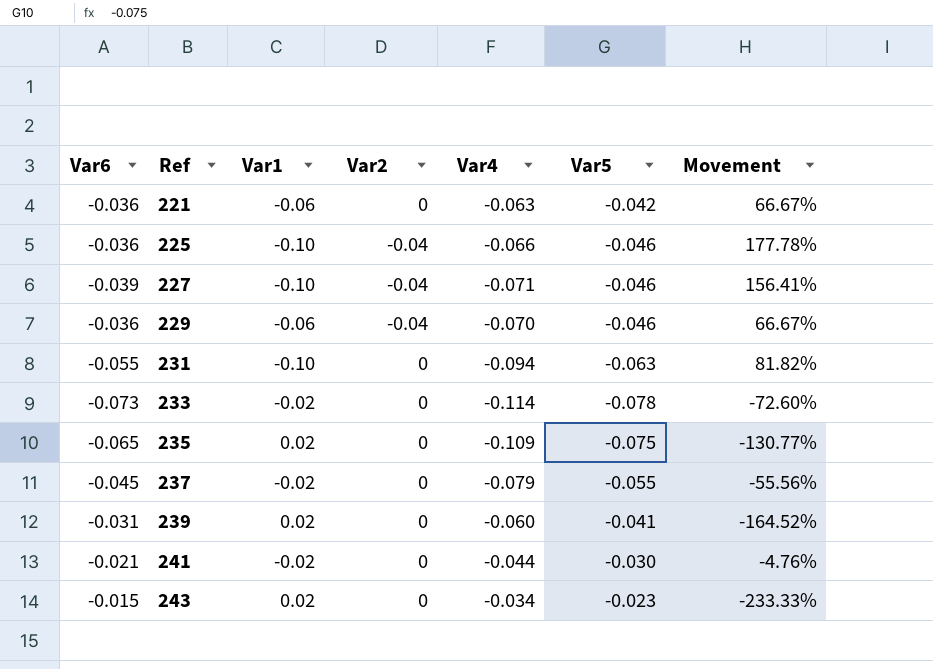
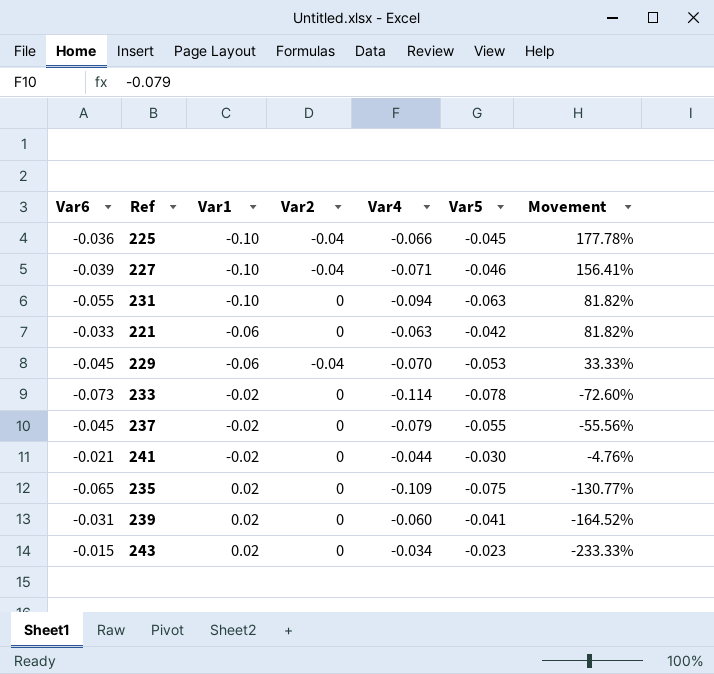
row order: Ref ascending -> Var1 ascending
225 | Var5: -0.046 -> -0.045
221 | Var6: -0.036 -> -0.033
221 | Movement: 66.67% -> 81.82%
229 | Var6: -0.036 -> -0.045
229 | Var5: -0.046 -> -0.053
229 | Movement: 66.67% -> 33.33%

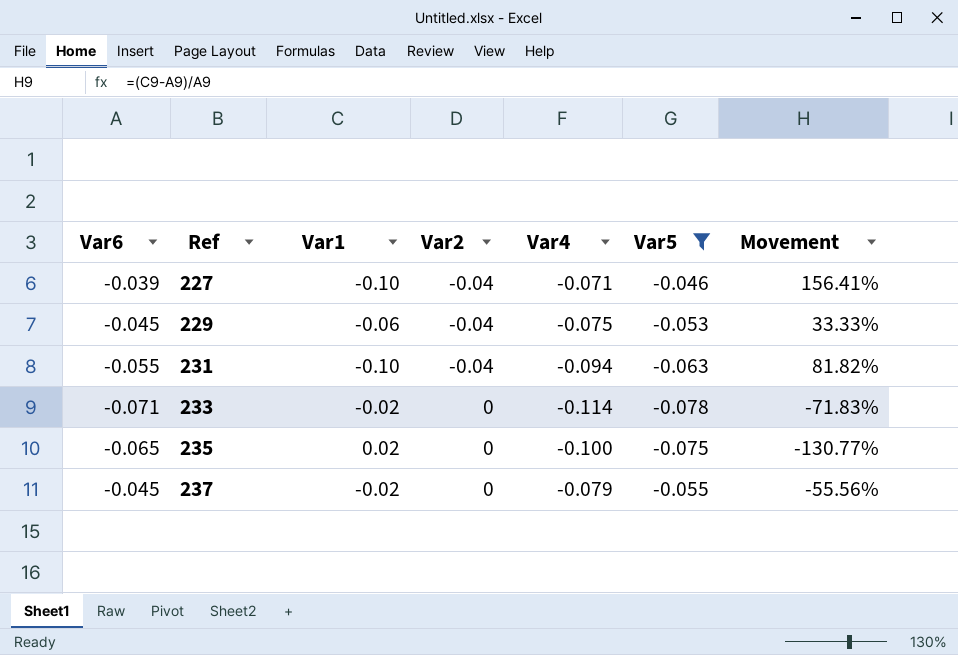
filter: none -> Var5 <= -0.046
row order: Var1 ascending -> Ref ascending
229 | Var4: -0.070 -> -0.075
231 | Var2: 0 -> -0.04
233 | Var6: -0.073 -> -0.071
233 | Movement: -72.60% -> -71.83%
235 | Var4: -0.109 -> -0.100

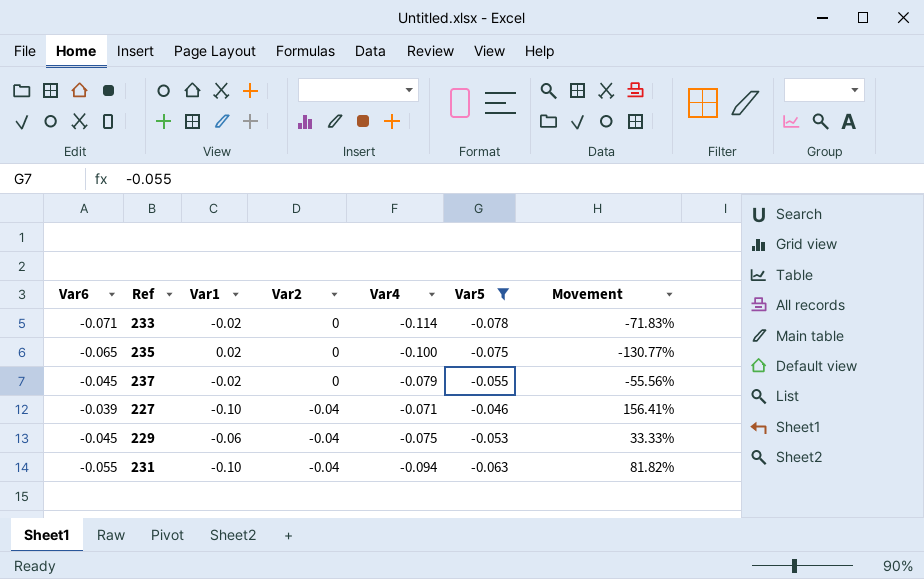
row order: Ref ascending -> Var2 descending

